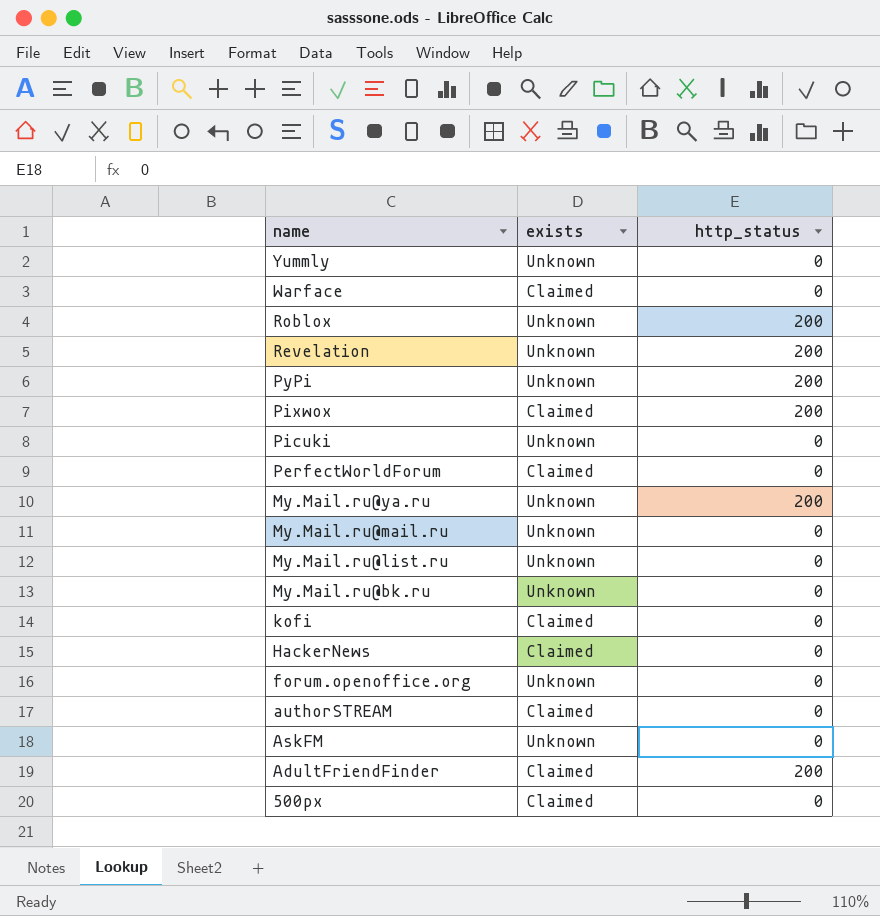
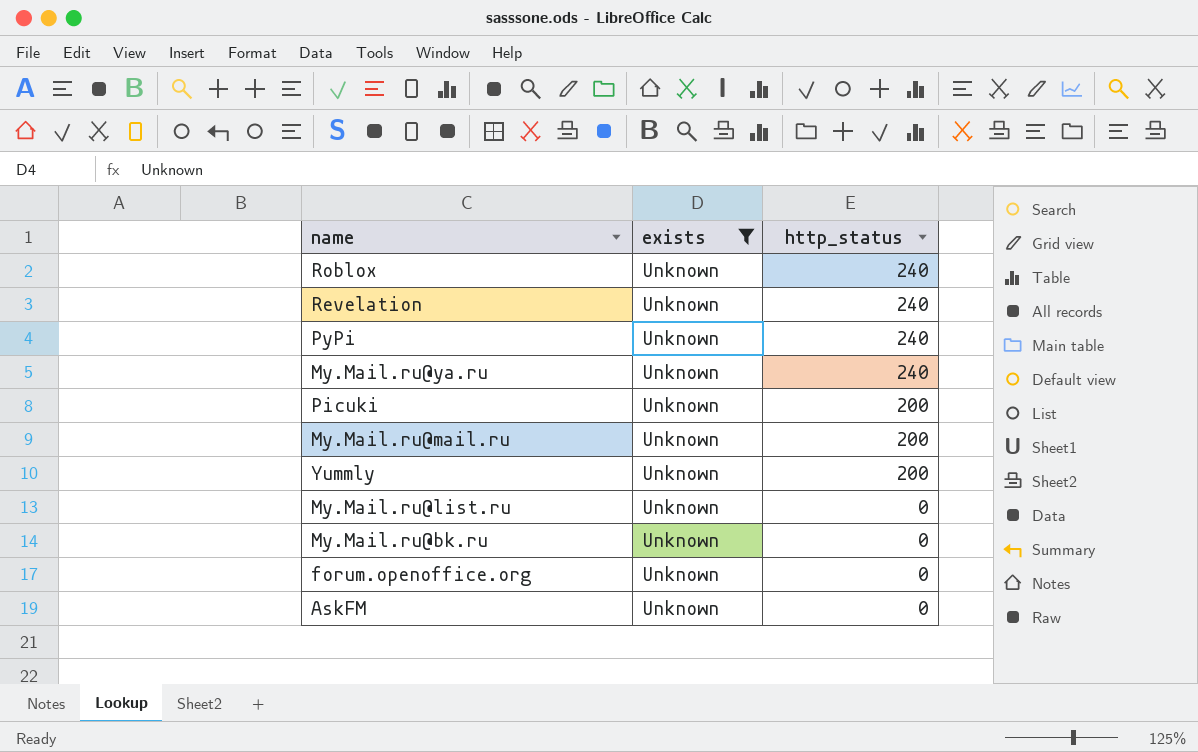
filter: none -> exists = Unknown
row order: name descending -> http_status descending
Roblox | http_status: 200 -> 240
Revelation | http_status: 200 -> 240
PyPi | http_status: 200 -> 240
My.Mail.ru@ya.ru | http_status: 200 -> 240
Picuki | http_status: 0 -> 200
My.Mail.ru@mail.ru | http_status: 0 -> 200
Yummly | http_status: 0 -> 200

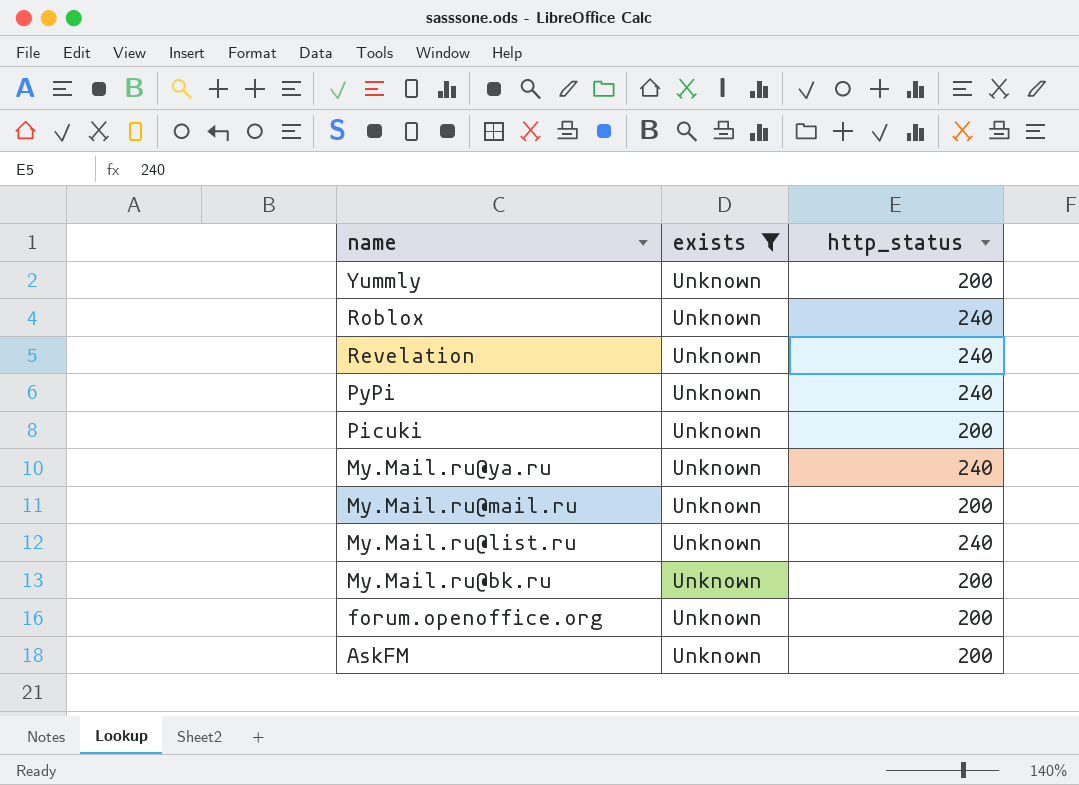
row order: http_status descending -> name descending
My.Mail.ru@list.ru | http_status: 0 -> 240
My.Mail.ru@bk.ru | http_status: 0 -> 200
forum.openoffice.org | http_status: 0 -> 200
AskFM | http_status: 0 -> 200

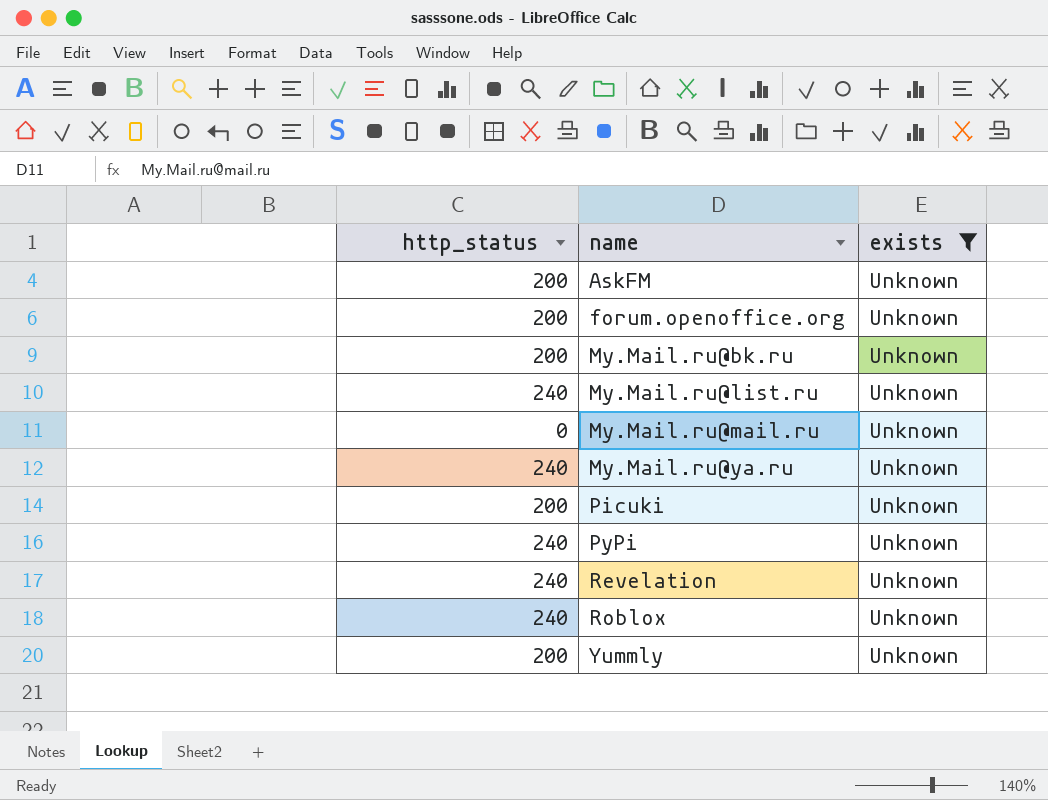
row order: name descending -> name ascending
column http_status | position: 3 -> 1
My.Mail.ru@mail.ru | http_status: 200 -> 0

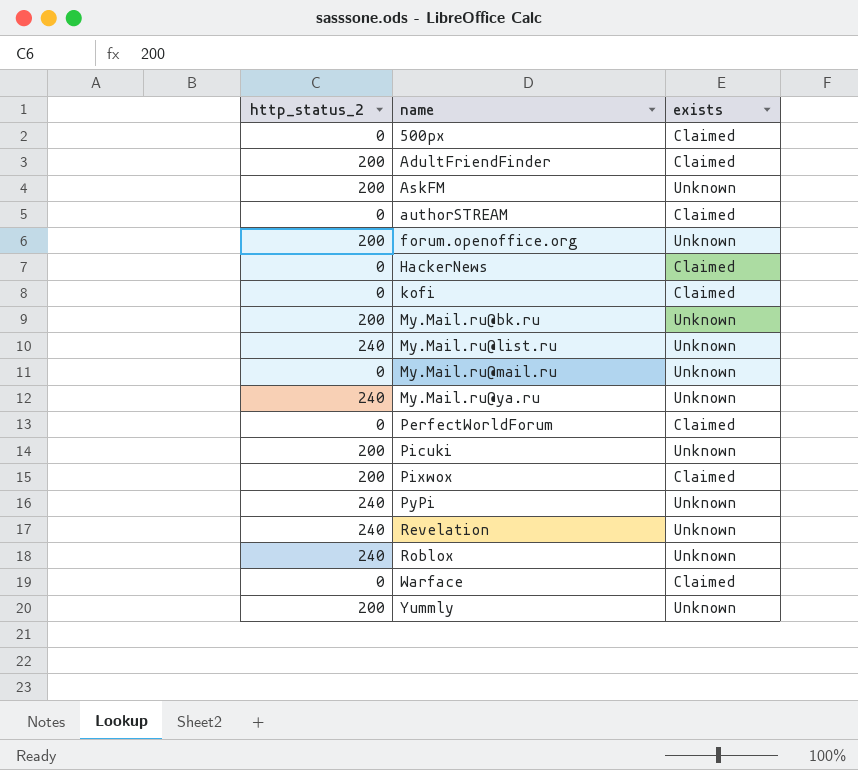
filter: exists = Unknown -> none
column name: http_status -> http_status_2

